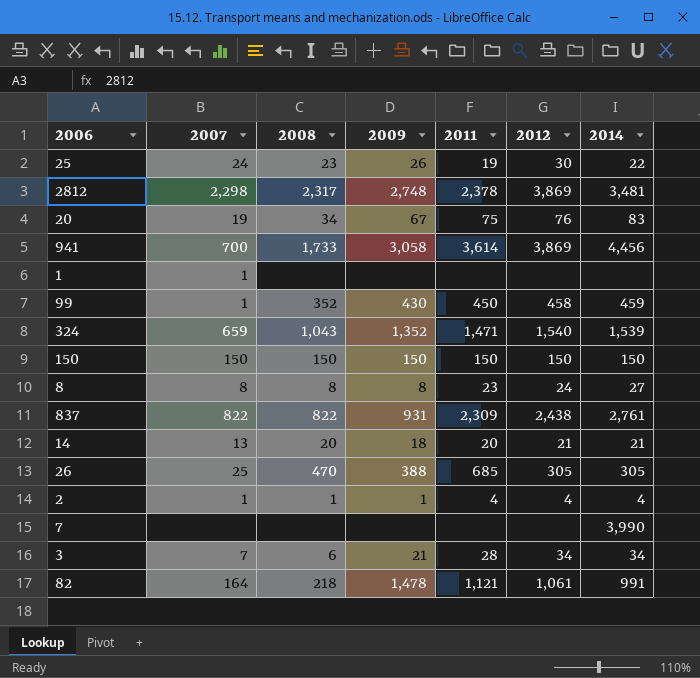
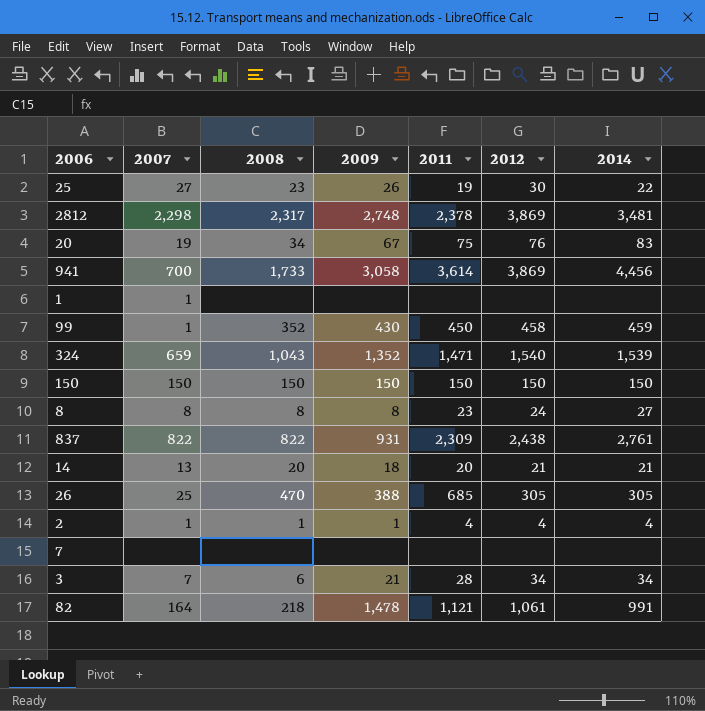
25 | 2007: 24 -> 27
7 | 2014: 3,990 -> none

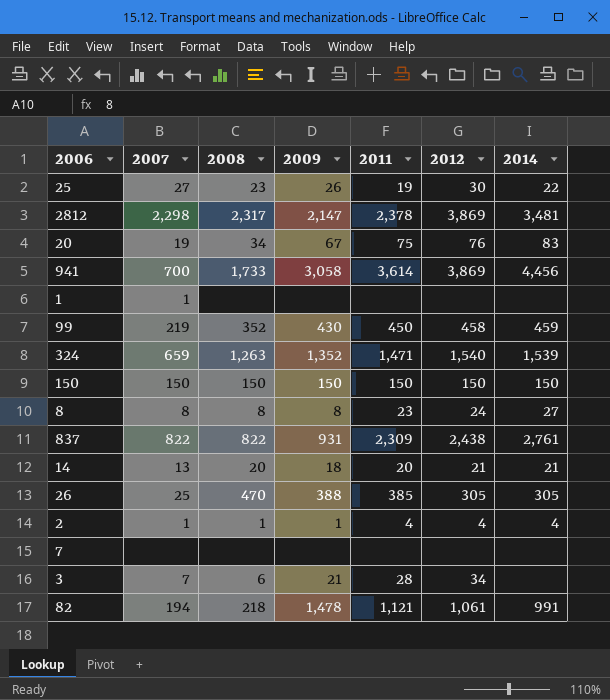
2812 | 2009: 2,748 -> 2,147
99 | 2007: 1 -> 219
324 | 2008: 1,043 -> 1,263
26 | 2011: 685 -> 385
3 | 2014: 34 -> none
82 | 2007: 164 -> 194

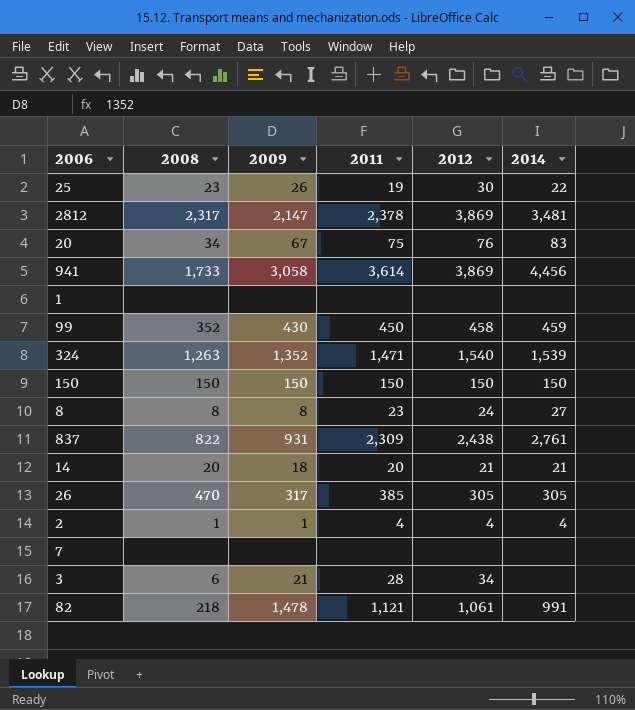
column 2007 | position: 2 -> none
26 | 2009: 388 -> 317

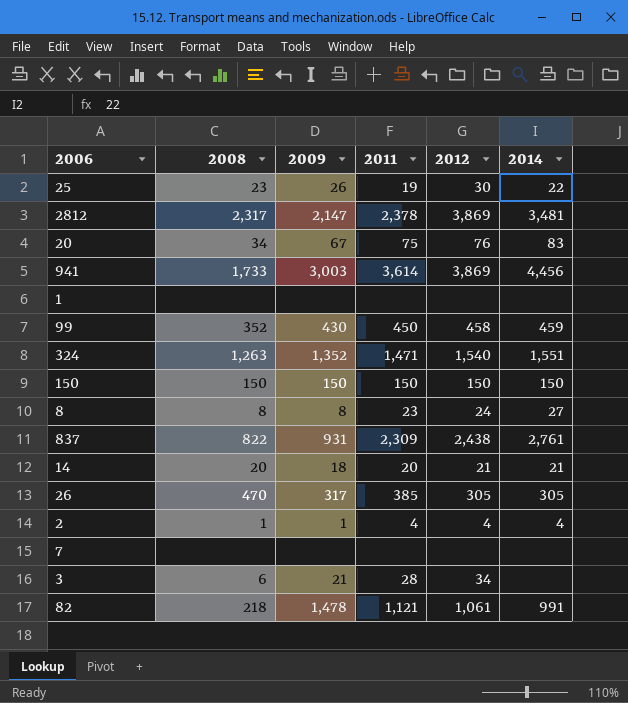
941 | 2009: 3,058 -> 3,003
324 | 2014: 1,539 -> 1,551

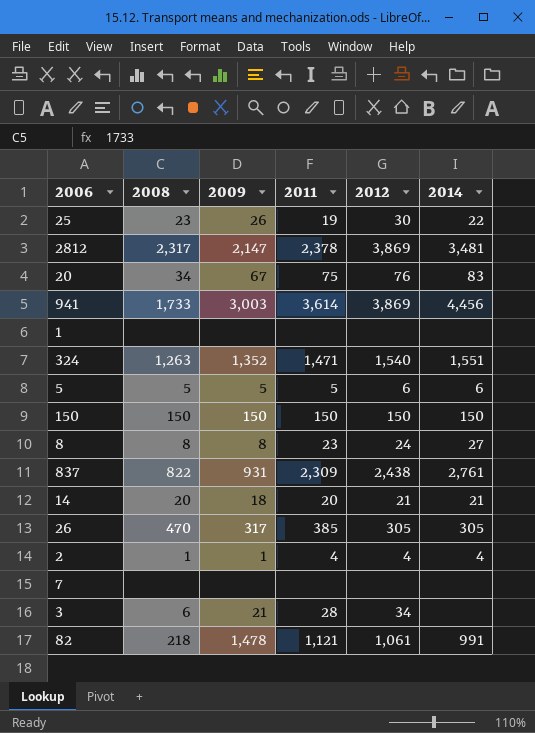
row 99: 352 | 430 | 450 | 458 | 459 -> none
row 5: none -> 5 | 5 | 5 | 6 | 6

